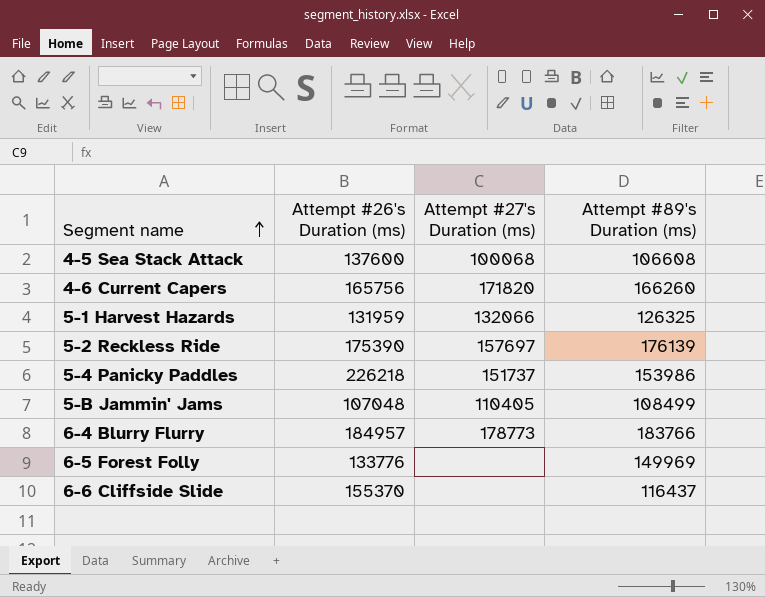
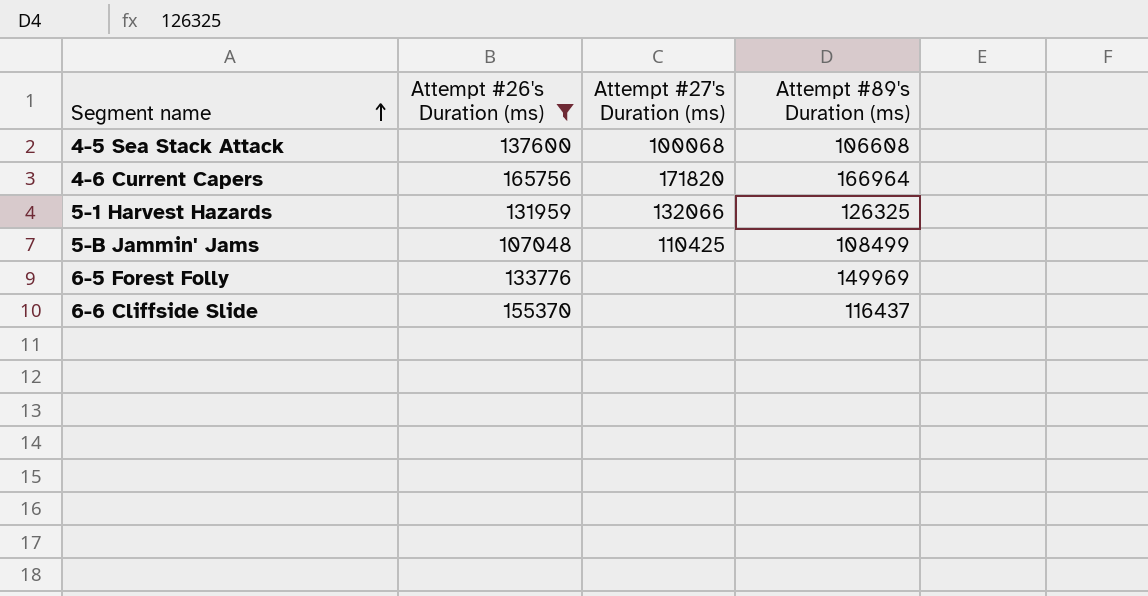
filter: none -> Attempt #26's Duration (ms) <= 165756
4-6 Current Capers | Attempt #89's Duration (ms): 166260 -> 166964
5-B Jammin' Jams | Attempt #27's Duration (ms): 110405 -> 110425

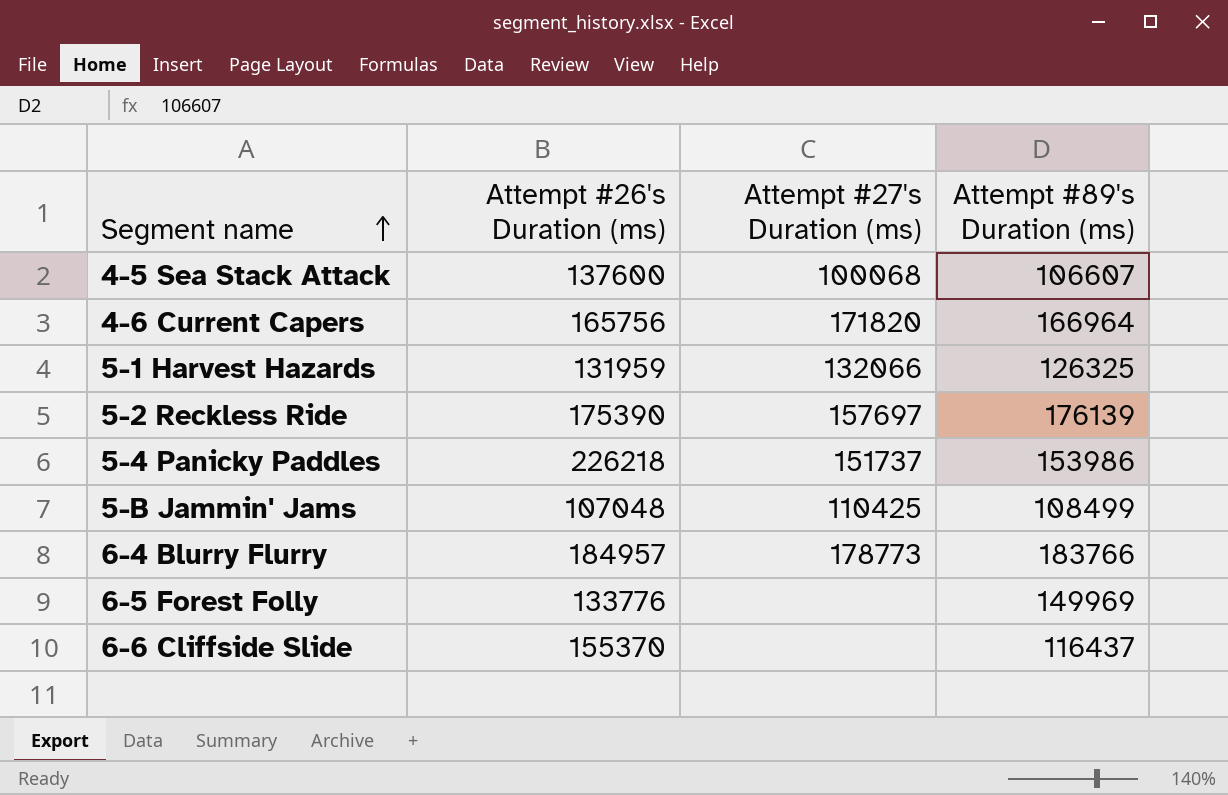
filter: Attempt #26's Duration (ms) <= 165756 -> none
4-5 Sea Stack Attack | Attempt #89's Duration (ms): 106608 -> 106607

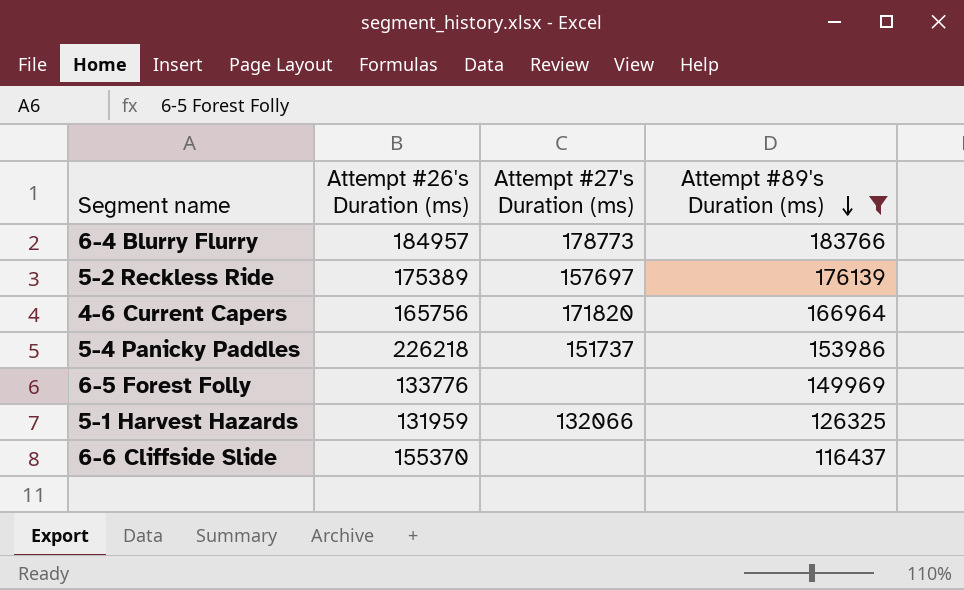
filter: none -> Attempt #89's Duration (ms) >= 116437
row order: Segment name ascending -> Attempt #89's Duration (ms) descending
5-2 Reckless Ride | Attempt #26's Duration (ms): 175390 -> 175389

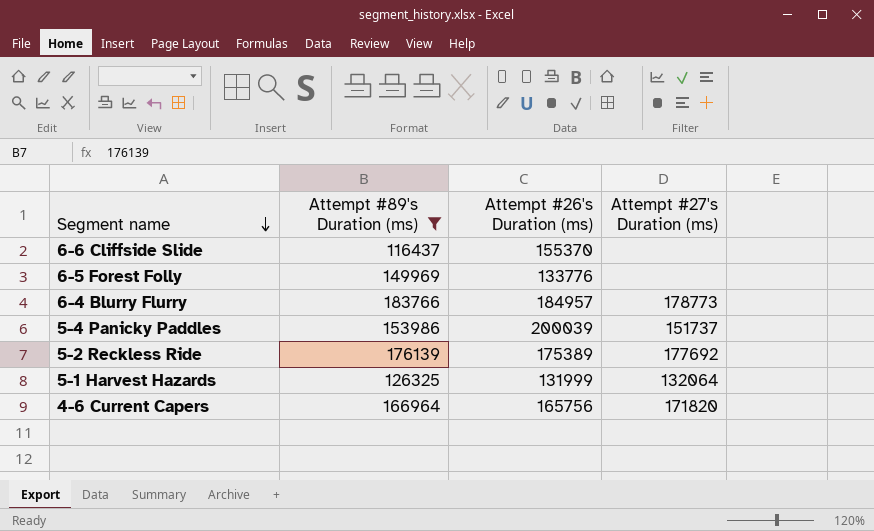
row order: Attempt #89's Duration (ms) descending -> Segment name descending
column Attempt #89's Duration (ms) | position: 4 -> 2
5-4 Panicky Paddles | Attempt #26's Duration (ms): 226218 -> 200039
5-2 Reckless Ride | Attempt #27's Duration (ms): 157697 -> 177692
5-1 Harvest Hazards | Attempt #26's Duration (ms): 131959 -> 131999
5-1 Harvest Hazards | Attempt #27's Duration (ms): 132066 -> 132064

